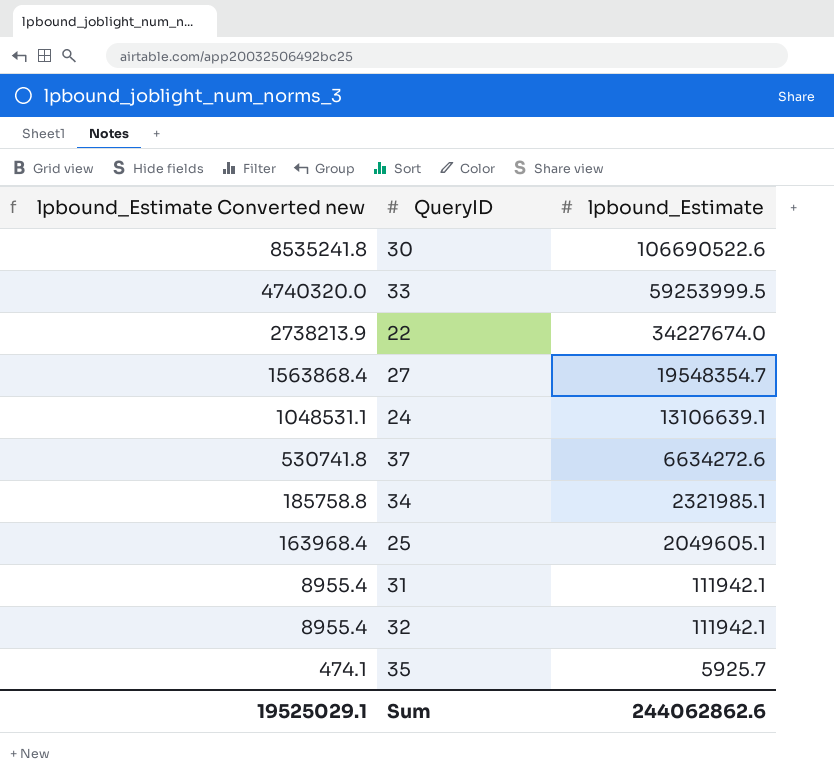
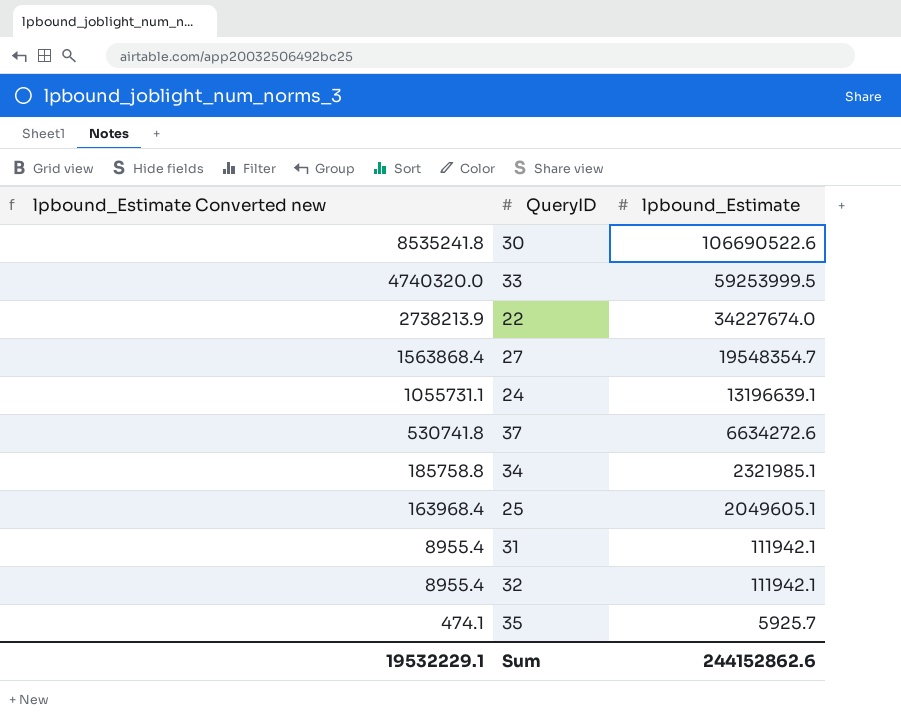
24 | lpbound_Estimate Converted new: 1048531.1 -> 1055731.1
24 | lpbound_Estimate: 13106639.1 -> 13196639.1
Sum | lpbound_Estimate Converted new: 19525029.1 -> 19532229.1
Sum | lpbound_Estimate: 244062862.6 -> 244152862.6

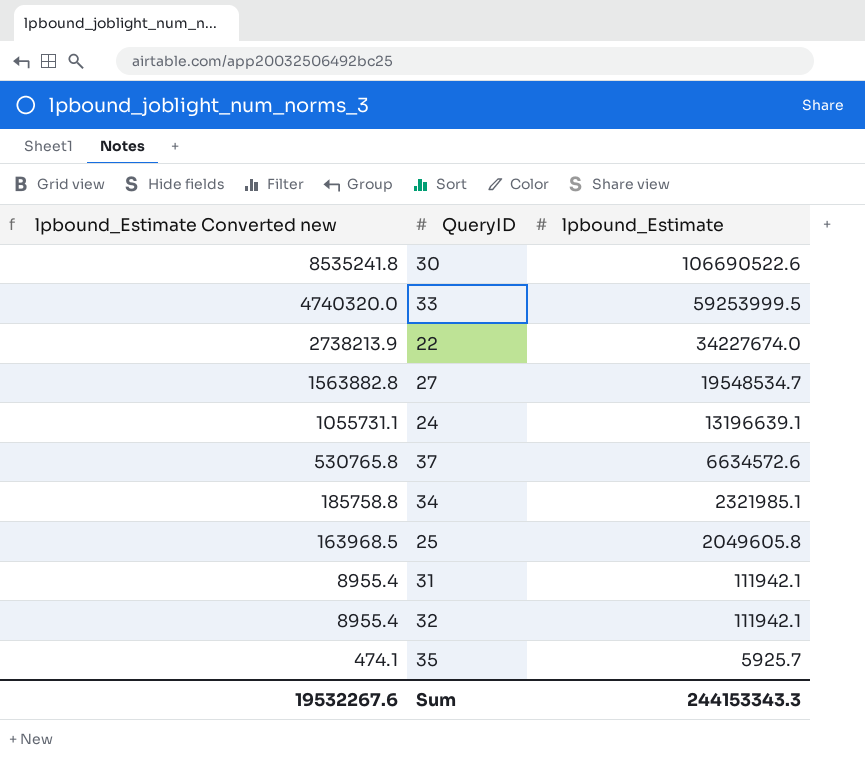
27 | lpbound_Estimate Converted new: 1563868.4 -> 1563882.8
27 | lpbound_Estimate: 19548354.7 -> 19548534.7
37 | lpbound_Estimate Converted new: 530741.8 -> 530765.8
37 | lpbound_Estimate: 6634272.6 -> 6634572.6
25 | lpbound_Estimate Converted new: 163968.4 -> 163968.5
25 | lpbound_Estimate: 2049605.1 -> 2049605.8
Sum | lpbound_Estimate Converted new: 19532229.1 -> 19532267.6
Sum | lpbound_Estimate: 244152862.6 -> 244153343.3

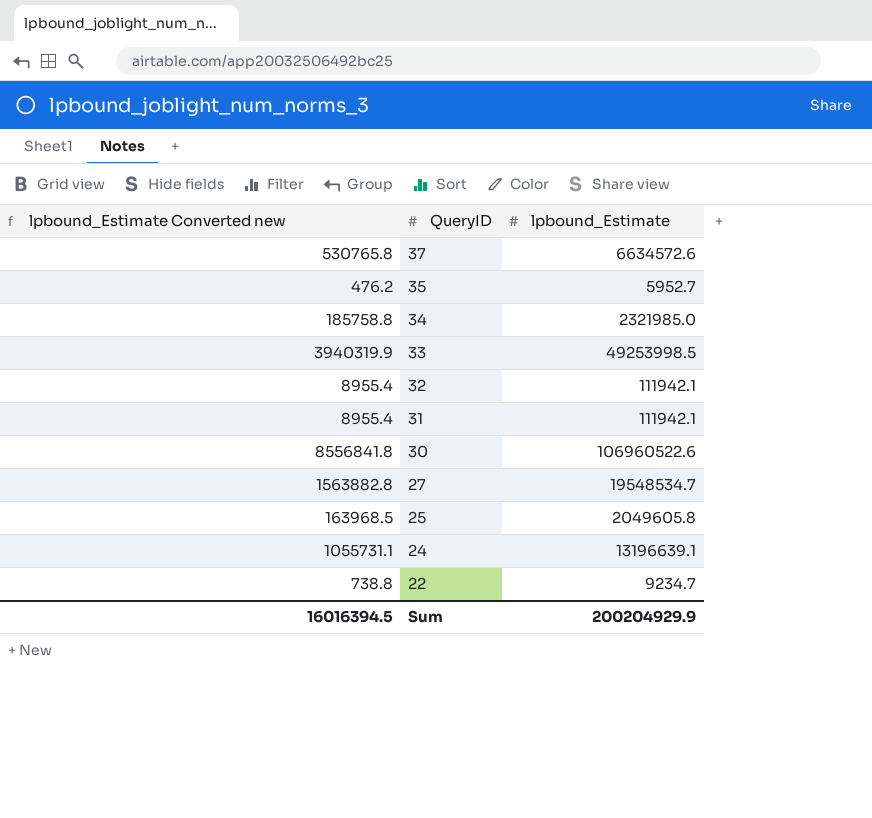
row order: lpbound_Estimate Converted new descending -> QueryID descending
35 | lpbound_Estimate Converted new: 474.1 -> 476.2
35 | lpbound_Estimate: 5925.7 -> 5952.7
34 | lpbound_Estimate: 2321985.1 -> 2321985.0
33 | lpbound_Estimate Converted new: 4740320.0 -> 3940319.9
33 | lpbound_Estimate: 59253999.5 -> 49253998.5
30 | lpbound_Estimate Converted new: 8535241.8 -> 8556841.8
30 | lpbound_Estimate: 106690522.6 -> 106960522.6
22 | lpbound_Estimate Converted new: 2738213.9 -> 738.8
22 | lpbound_Estimate: 34227674.0 -> 9234.7
Sum | lpbound_Estimate Converted new: 19532267.6 -> 16016394.5
Sum | lpbound_Estimate: 244153343.3 -> 200204929.9

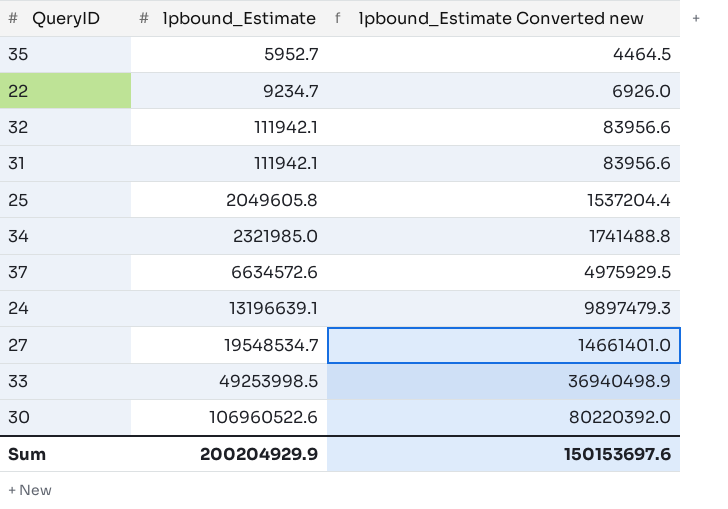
row order: QueryID descending -> lpbound_Estimate ascending
column lpbound_Estimate Converted new | formula: [lpbound_Estimate] * 0.08 -> [lpbound_Estimate] * 0.75
column lpbound_Estimate Converted new | position: 1 -> 3
Sum | lpbound_Estimate Converted new: 16016394.5 -> 150153697.6

